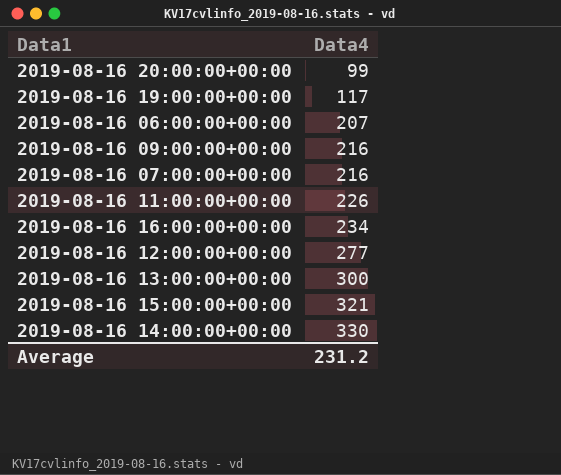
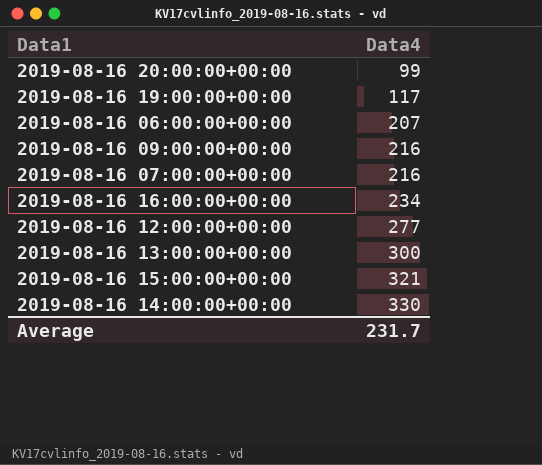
row 2019-08-16 11:00:00+00:00: 226 -> none
Average | Data4: 231.2 -> 231.7

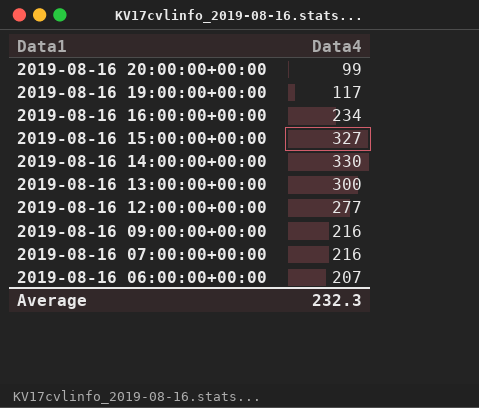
row order: Data4 ascending -> Data1 descending
2019-08-16 15:00:00+00:00 | Data4: 321 -> 327
Average | Data4: 231.7 -> 232.3

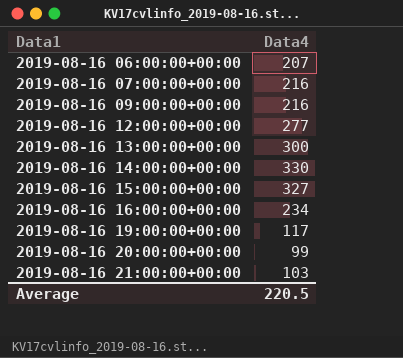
row order: Data1 descending -> Data1 ascending
row 2019-08-16 21:00:00+00:00: none -> 103
Average | Data4: 232.3 -> 220.5

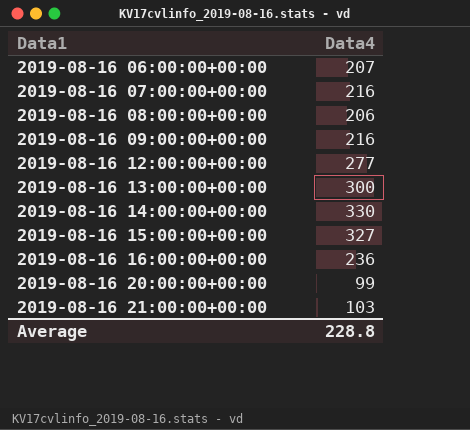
row 2019-08-16 19:00:00+00:00: 117 -> none
row 2019-08-16 08:00:00+00:00: none -> 206
2019-08-16 16:00:00+00:00 | Data4: 234 -> 236
Average | Data4: 220.5 -> 228.8

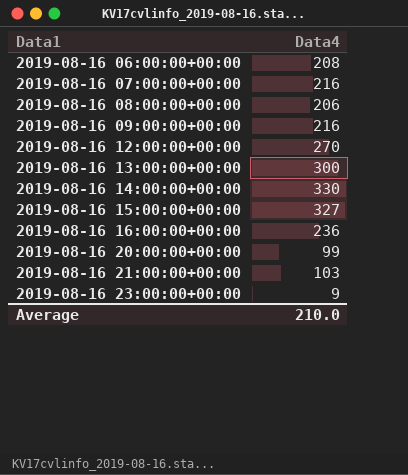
2019-08-16 06:00:00+00:00 | Data4: 207 -> 208
2019-08-16 12:00:00+00:00 | Data4: 277 -> 270
row 2019-08-16 23:00:00+00:00: none -> 9
Average | Data4: 228.8 -> 210.0

